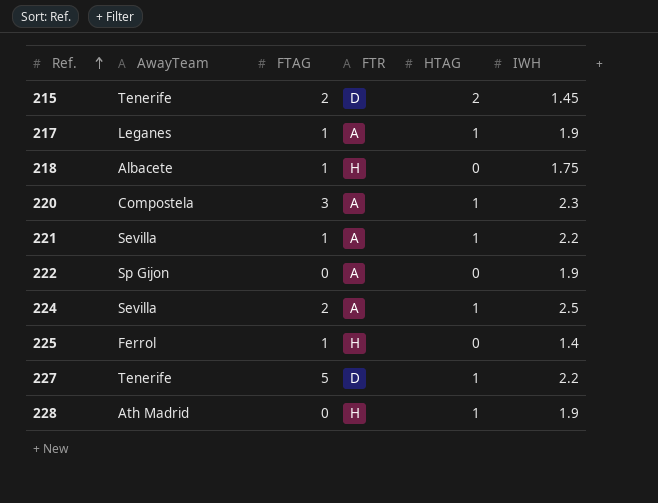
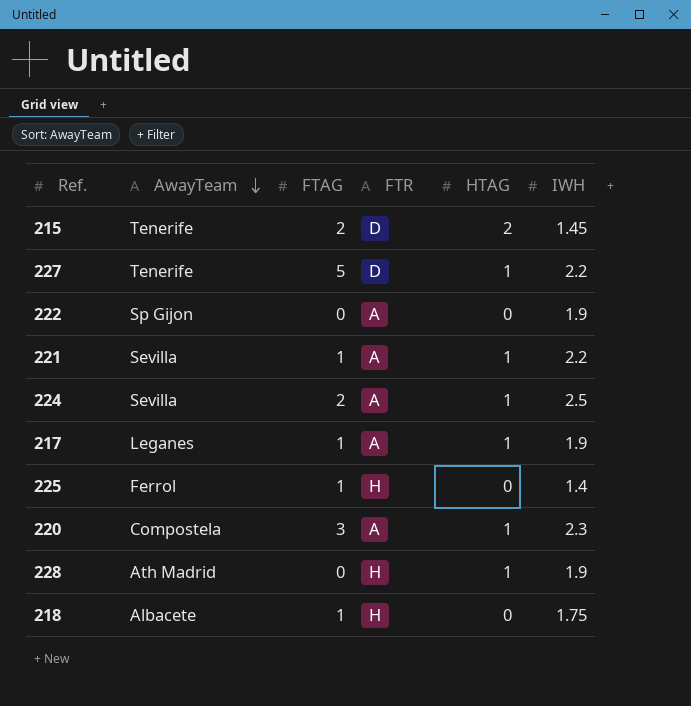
row order: Ref. ascending -> AwayTeam descending

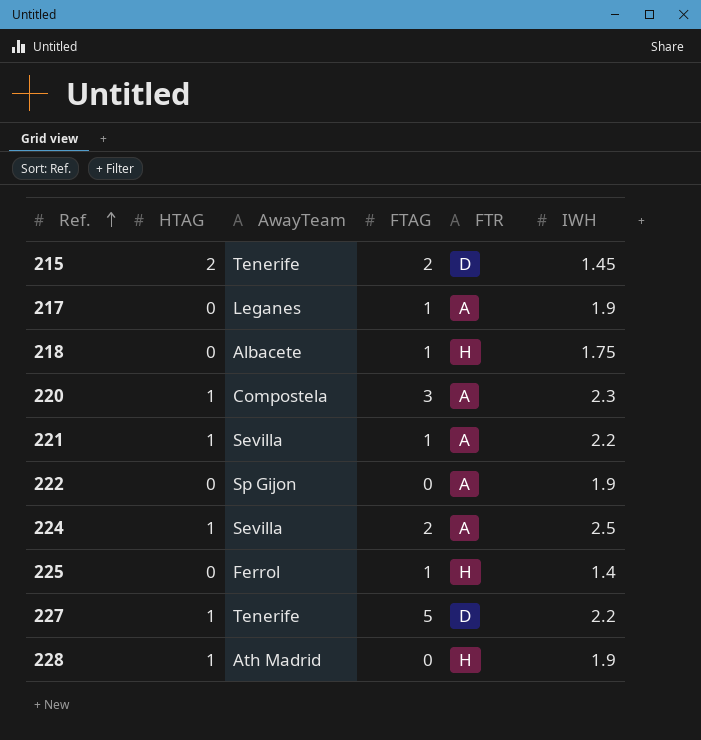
row order: AwayTeam descending -> Ref. ascending
column HTAG | position: 5 -> 2
217 | HTAG: 1 -> 0

